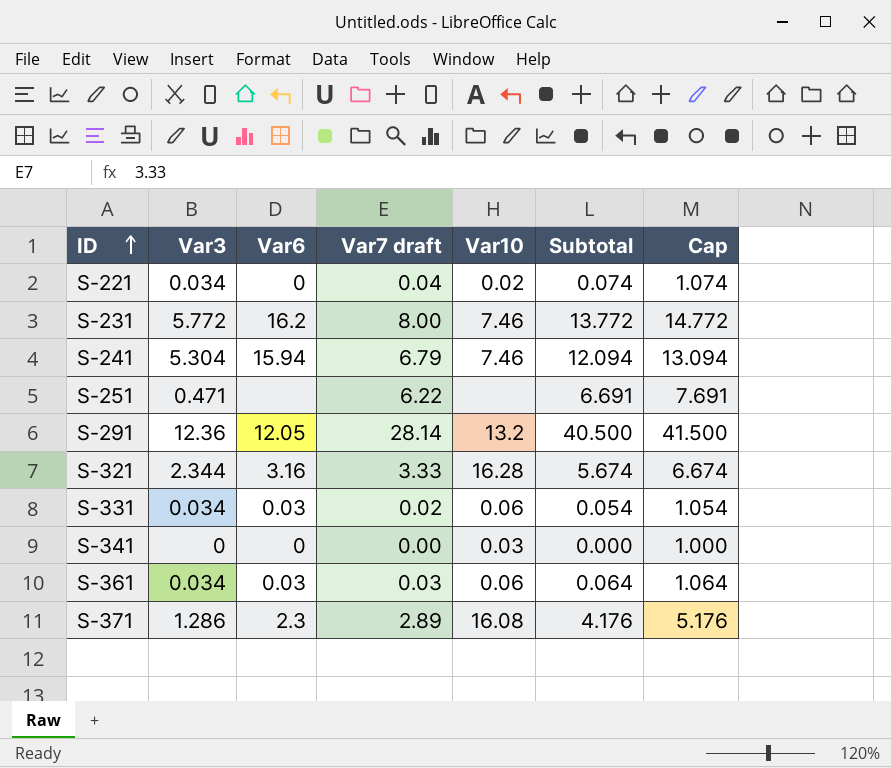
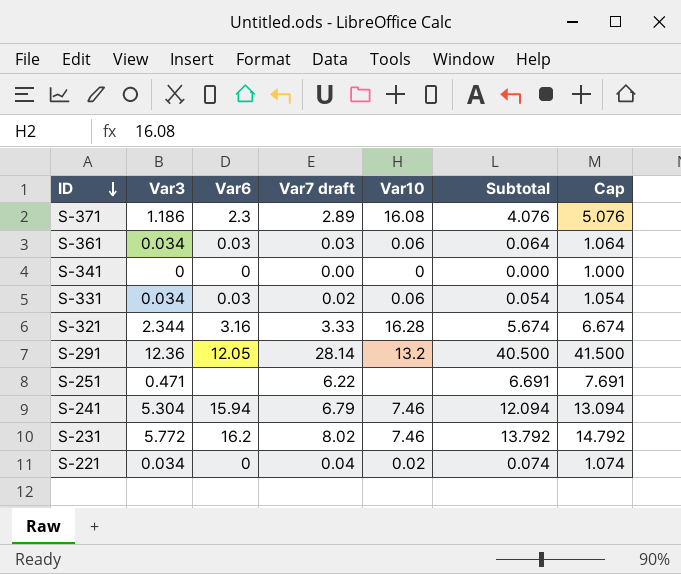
row order: ID ascending -> ID descending
S-371 | Var3: 1.286 -> 1.186
S-371 | Subtotal: 4.176 -> 4.076
S-371 | Cap: 5.176 -> 5.076
S-341 | Var10: 0.03 -> 0
S-231 | Var7 draft: 8.00 -> 8.02
S-231 | Subtotal: 13.772 -> 13.792
S-231 | Cap: 14.772 -> 14.792

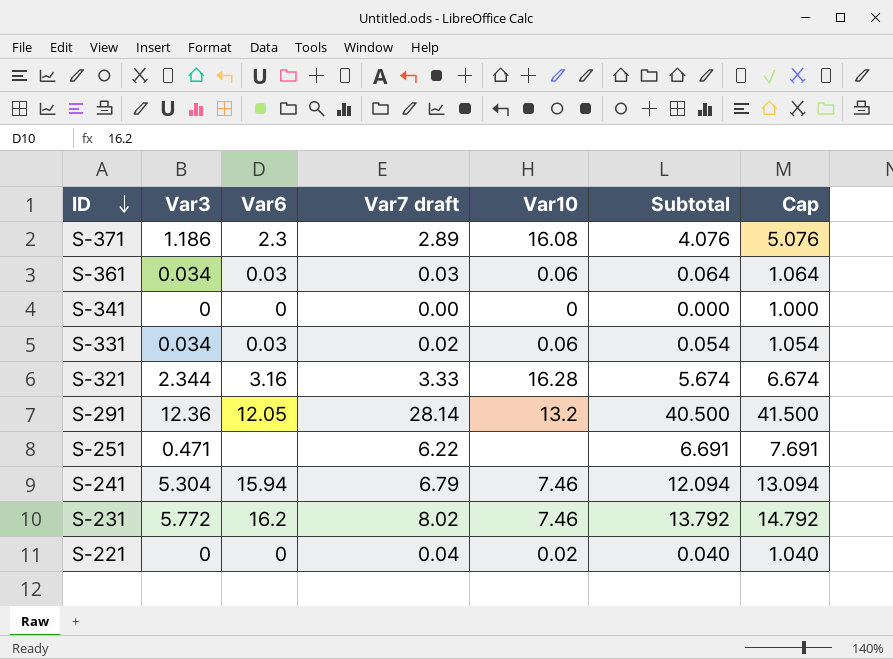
S-221 | Var3: 0.034 -> 0
S-221 | Subtotal: 0.074 -> 0.040
S-221 | Cap: 1.074 -> 1.040

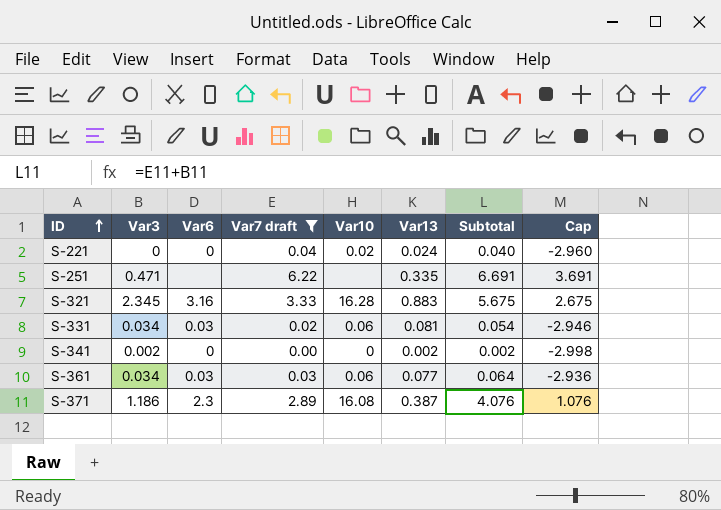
filter: none -> Var7 draft <= 6.22
row order: ID descending -> ID ascending
column Var13 | position: none -> 6
column Cap | formula: [Subtotal] + 1 -> [Subtotal] - 3
S-321 | Var3: 2.344 -> 2.345
S-321 | Subtotal: 5.674 -> 5.675
S-341 | Var3: 0 -> 0.002
S-341 | Subtotal: 0.000 -> 0.002

